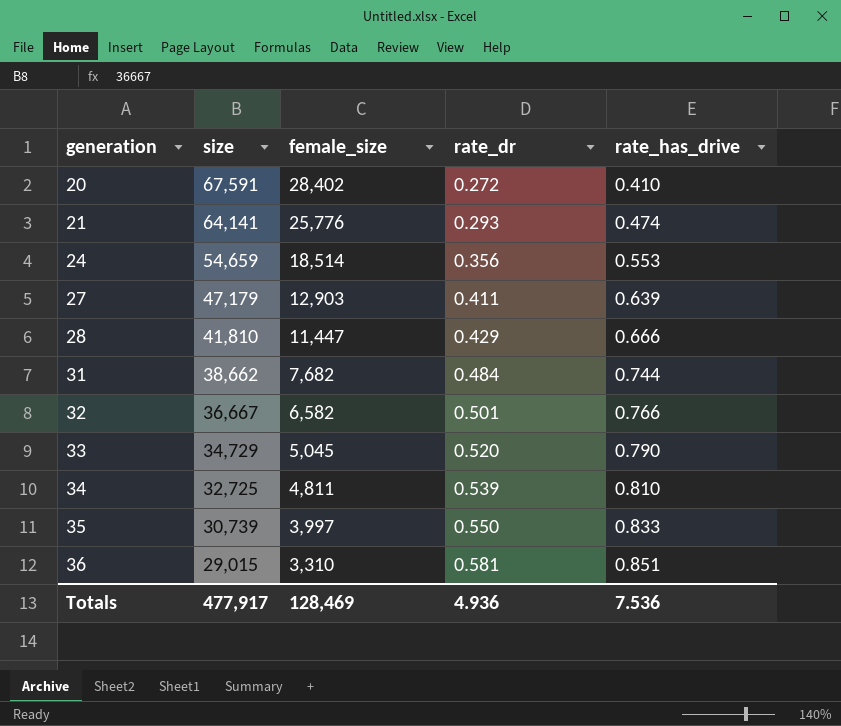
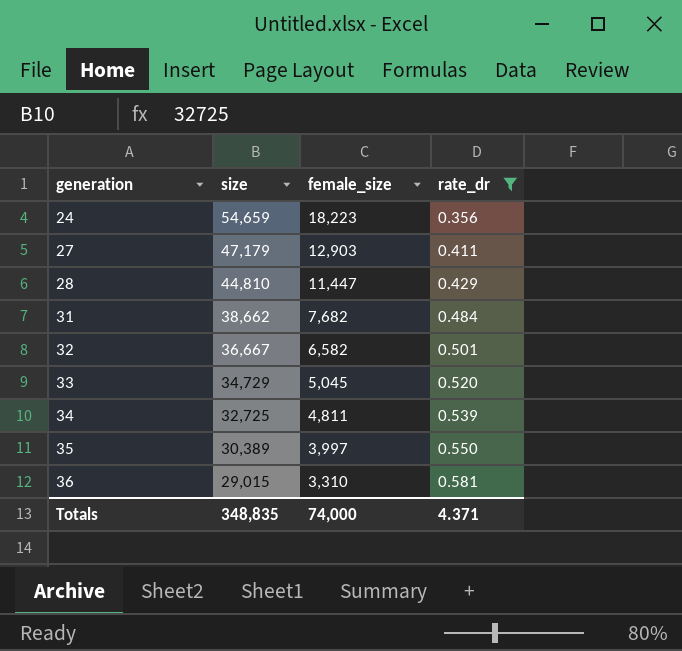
filter: none -> rate_dr >= 0.356
column rate_has_drive | position: 5 -> none
24 | female_size: 18,514 -> 18,223
28 | size: 41,810 -> 44,810
35 | size: 30,739 -> 30,389
Totals | size: 477,917 -> 348,835
Totals | female_size: 128,469 -> 74,000
Totals | rate_dr: 4.936 -> 4.371

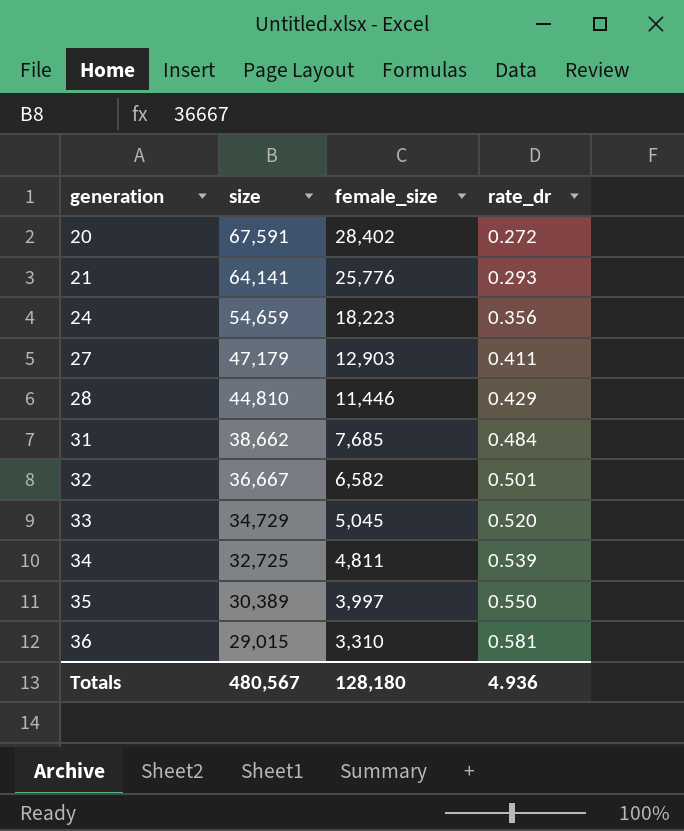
filter: rate_dr >= 0.356 -> none
28 | female_size: 11,447 -> 11,446
31 | female_size: 7,682 -> 7,685
Totals | size: 348,835 -> 480,567
Totals | female_size: 74,000 -> 128,180
Totals | rate_dr: 4.371 -> 4.936

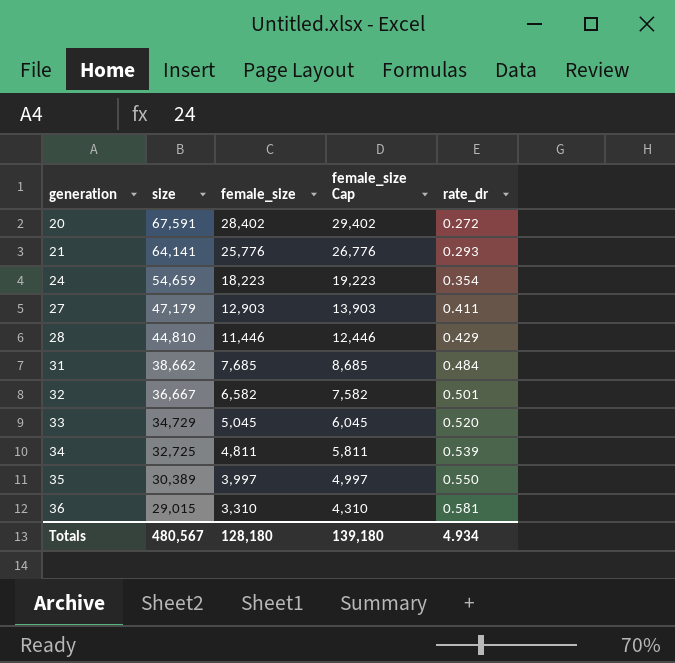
column female_size Cap | formula: none -> [female_size] + 1000
24 | rate_dr: 0.356 -> 0.354
Totals | rate_dr: 4.936 -> 4.934

